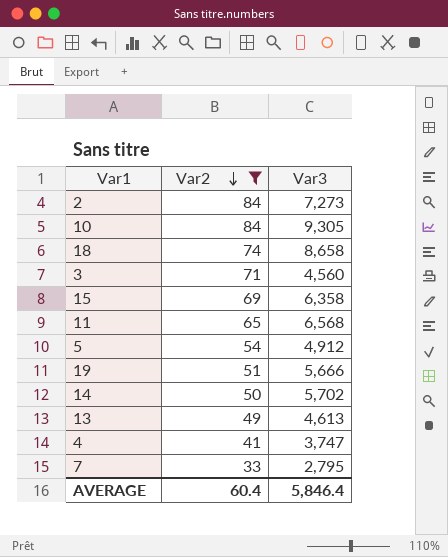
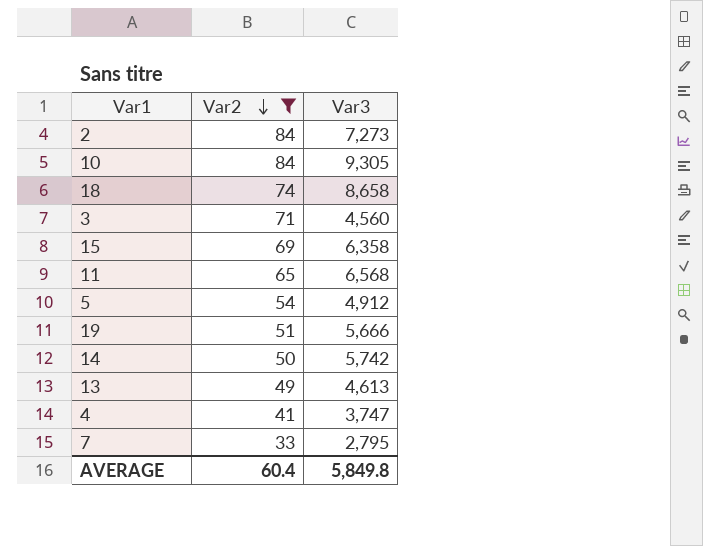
14 | Var3: 5,702 -> 5,742
AVERAGE | Var3: 5,846.4 -> 5,849.8

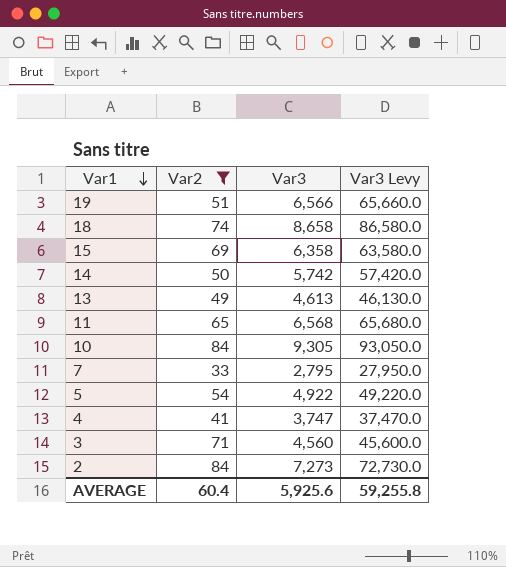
row order: Var2 descending -> Var1 descending
column Var3 Levy | formula: none -> [Var3] * 10
19 | Var3: 5,666 -> 6,566
5 | Var3: 4,912 -> 4,922
AVERAGE | Var3: 5,849.8 -> 5,925.6

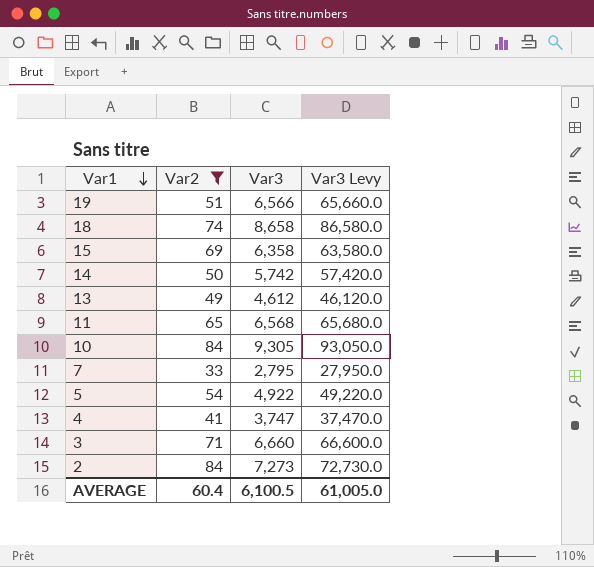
13 | Var3: 4,613 -> 4,612
13 | Var3 Levy: 46,130.0 -> 46,120.0
3 | Var3: 4,560 -> 6,660
3 | Var3 Levy: 45,600.0 -> 66,600.0
AVERAGE | Var3: 5,925.6 -> 6,100.5
AVERAGE | Var3 Levy: 59,255.8 -> 61,005.0

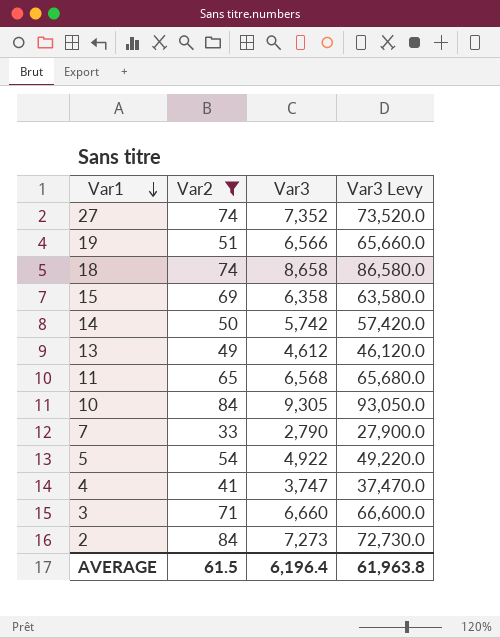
row 27: none -> 74 | 7,352 | 73,520.0
7 | Var3: 2,795 -> 2,790
7 | Var3 Levy: 27,950.0 -> 27,900.0
AVERAGE | Var2: 60.4 -> 61.5
AVERAGE | Var3: 6,100.5 -> 6,196.4
AVERAGE | Var3 Levy: 61,005.0 -> 61,963.8

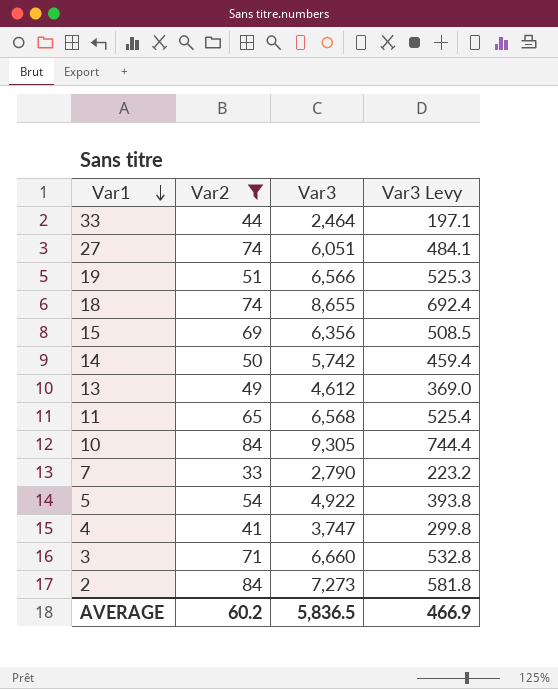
column Var3 Levy | formula: [Var3] * 10 -> [Var3] * 0.08
row 33: none -> 44 | 2,464 | 197.1
27 | Var3: 7,352 -> 6,051
18 | Var3: 8,658 -> 8,655
15 | Var3: 6,358 -> 6,356
AVERAGE | Var2: 61.5 -> 60.2
AVERAGE | Var3: 6,196.4 -> 5,836.5
AVERAGE | Var3 Levy: 61,963.8 -> 466.9

